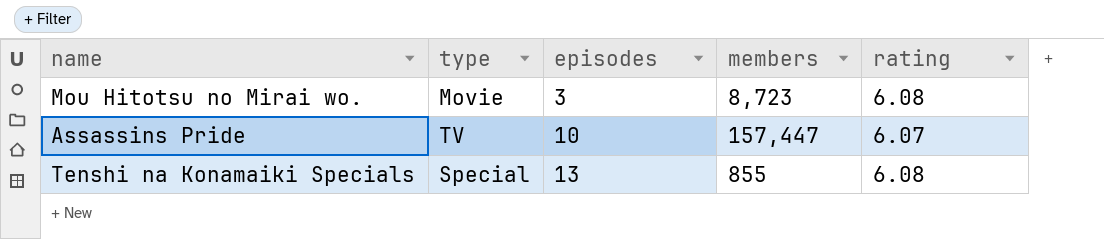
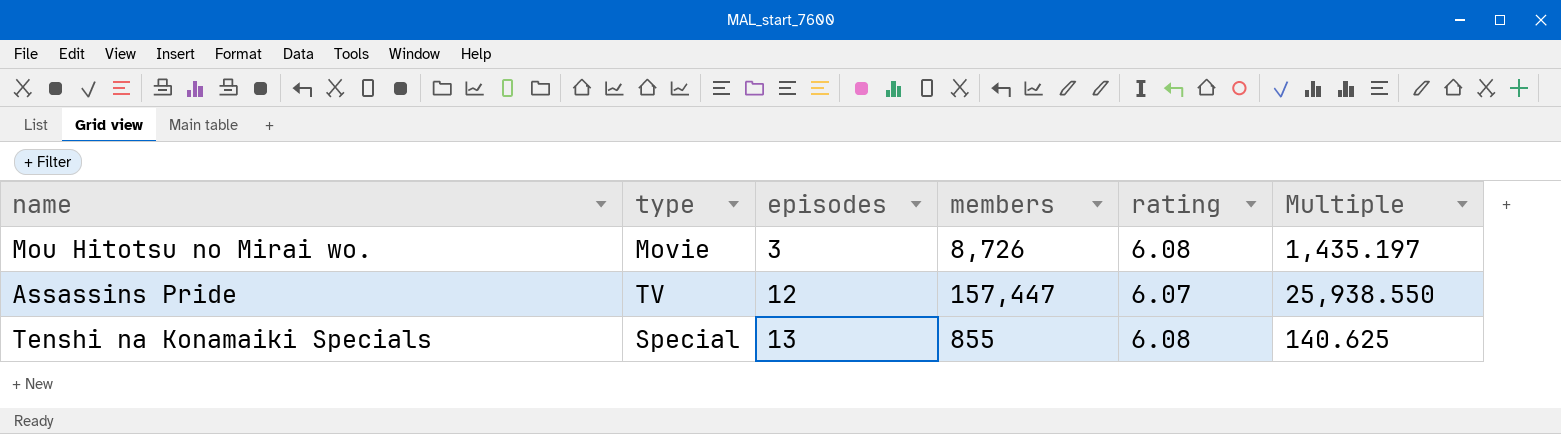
column Multiple | formula: none -> [members] / [rating]
Mou Hitotsu no Mirai wo. | members: 8,723 -> 8,726
Assassins Pride | episodes: 10 -> 12

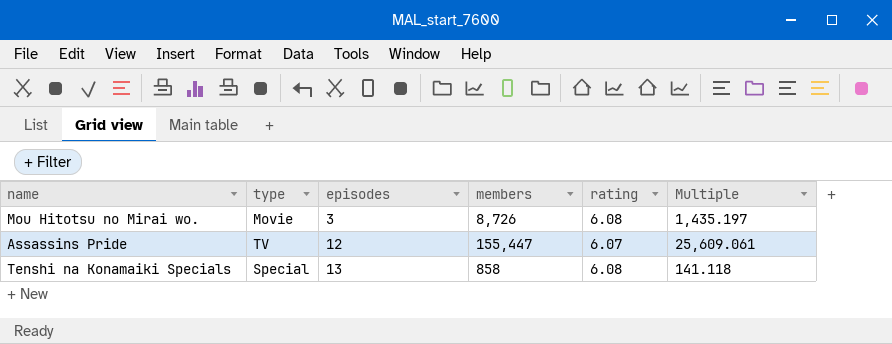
Assassins Pride | members: 157,447 -> 155,447
Assassins Pride | Multiple: 25,938.550 -> 25,609.061
Tenshi na Konamaiki Specials | members: 855 -> 858
Tenshi na Konamaiki Specials | Multiple: 140.625 -> 141.118

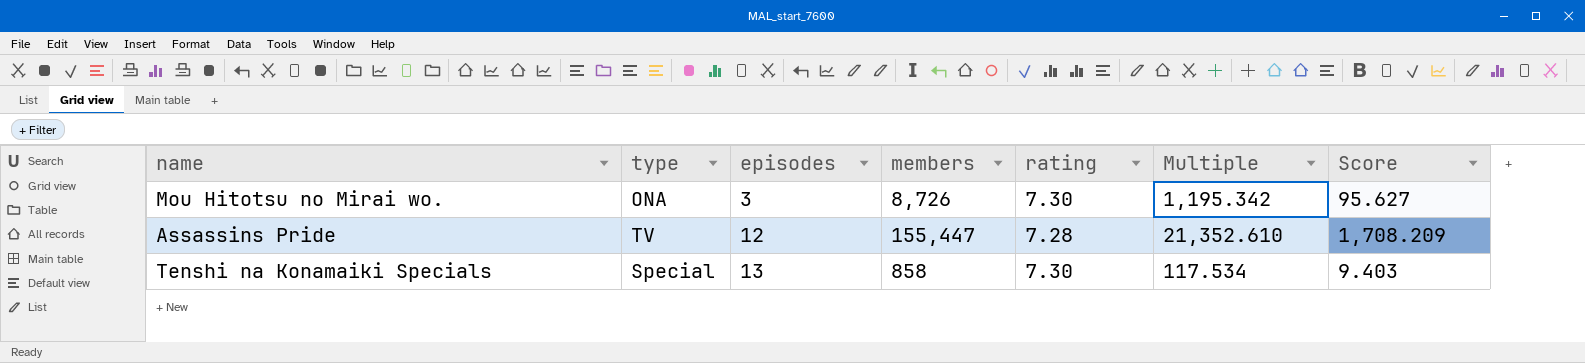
column Score | formula: none -> [Multiple] * 0.08
Mou Hitotsu no Mirai wo. | type: Movie -> ONA
Mou Hitotsu no Mirai wo. | rating: 6.08 -> 7.30
Mou Hitotsu no Mirai wo. | Multiple: 1,435.197 -> 1,195.342
Assassins Pride | rating: 6.07 -> 7.28
Assassins Pride | Multiple: 25,609.061 -> 21,352.610
Tenshi na Konamaiki Specials | rating: 6.08 -> 7.30
Tenshi na Konamaiki Specials | Multiple: 141.118 -> 117.534

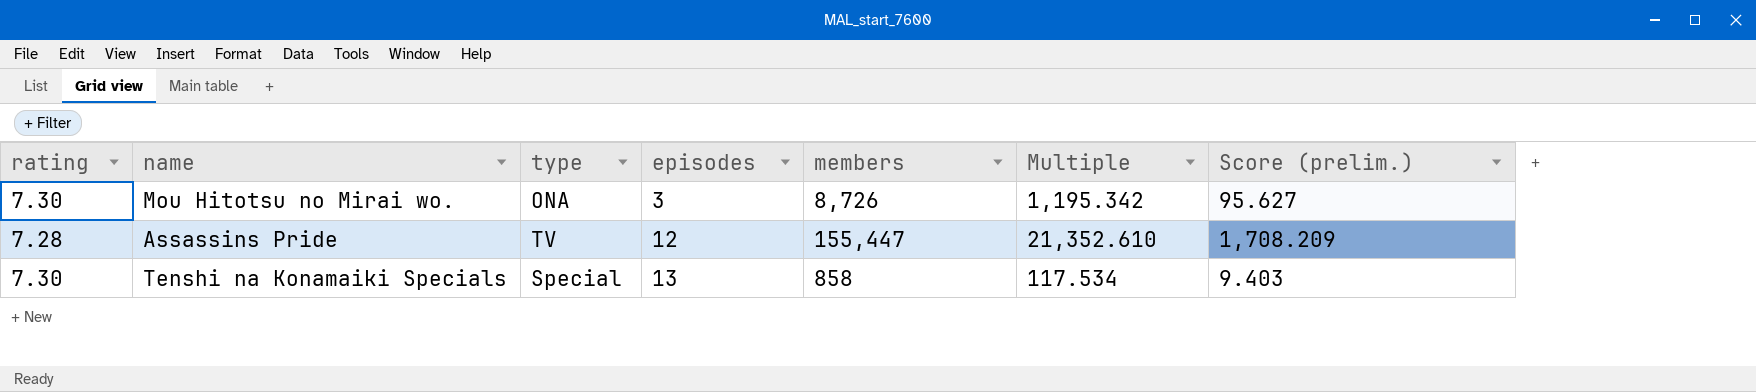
column rating | position: 5 -> 1
column name: Score -> Score (prelim.)

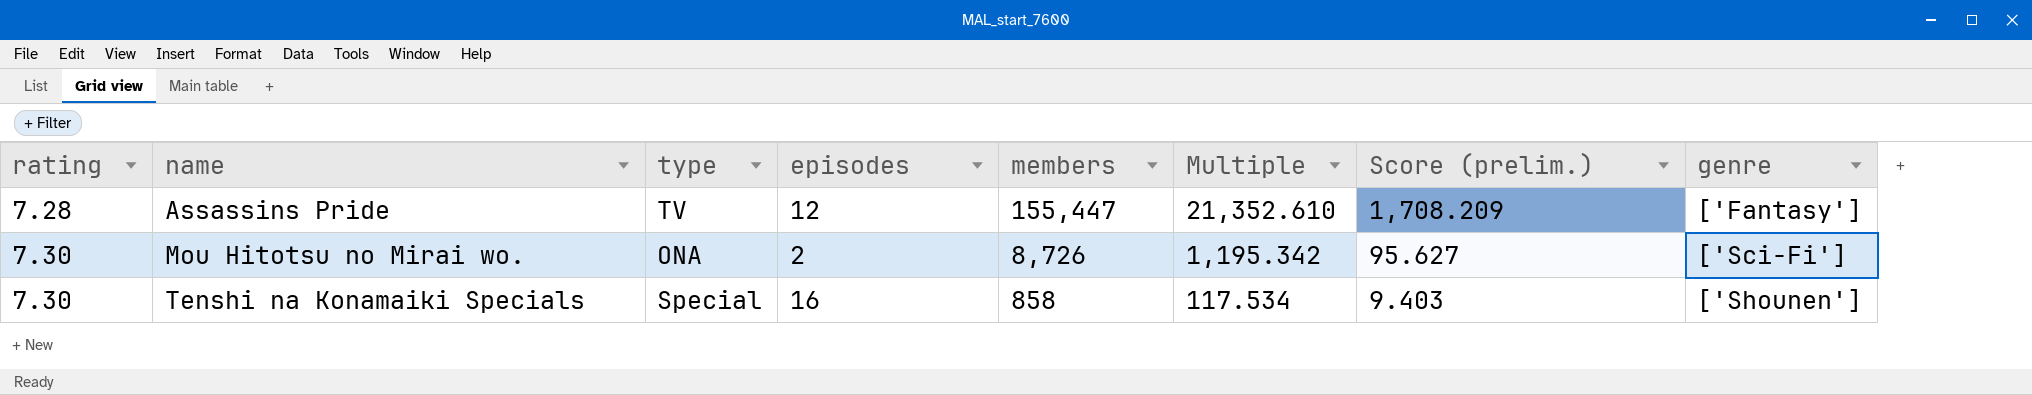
row order: episodes ascending -> rating ascending
column genre | position: none -> 8
Mou Hitotsu no Mirai wo. | episodes: 3 -> 2
Tenshi na Konamaiki Specials | episodes: 13 -> 16

